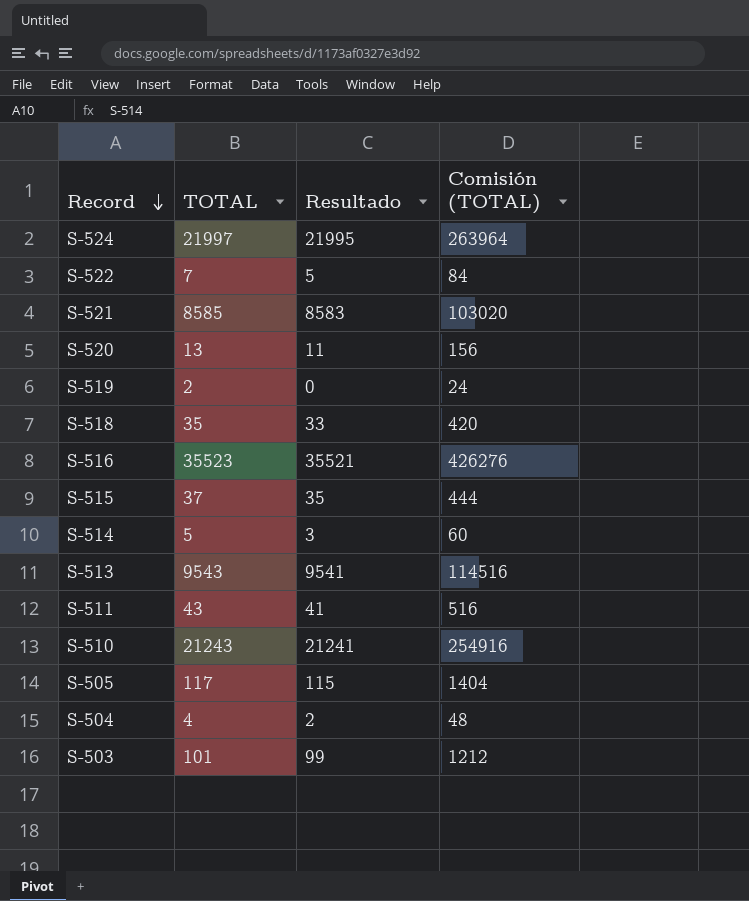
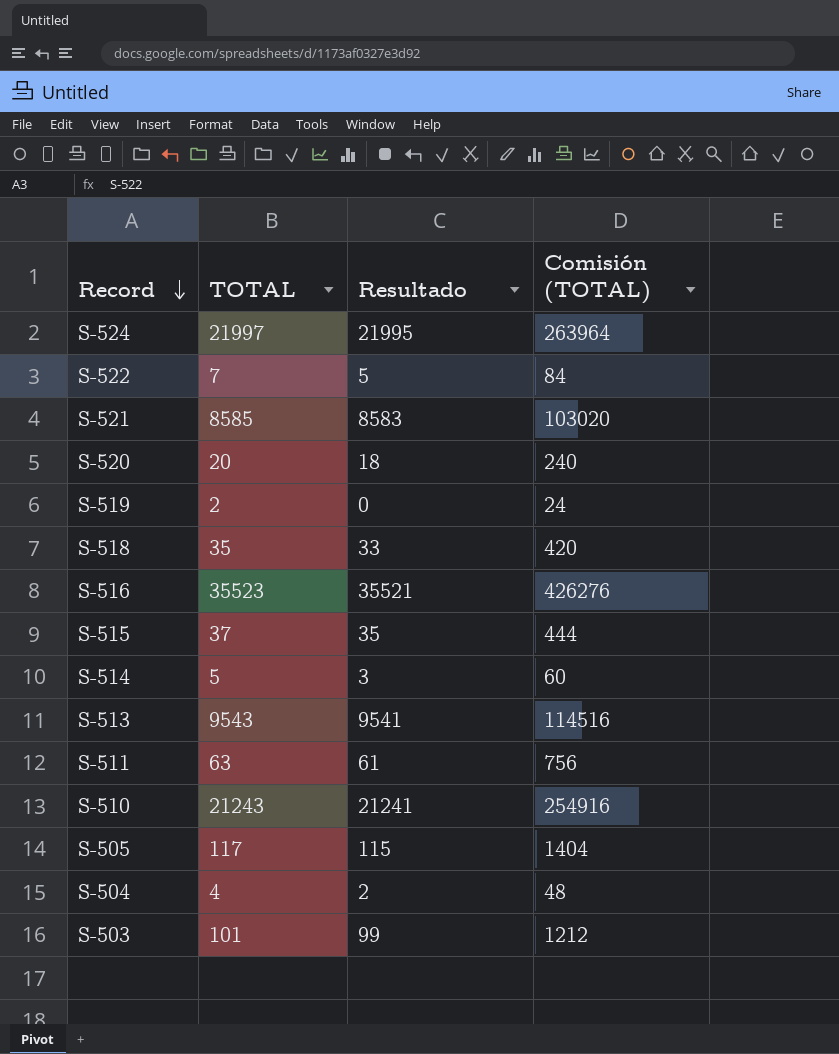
S-520 | TOTAL: 13 -> 20
S-520 | Resultado: 11 -> 18
S-520 | Comisión (TOTAL): 156 -> 240
S-511 | TOTAL: 43 -> 63
S-511 | Resultado: 41 -> 61
S-511 | Comisión (TOTAL): 516 -> 756

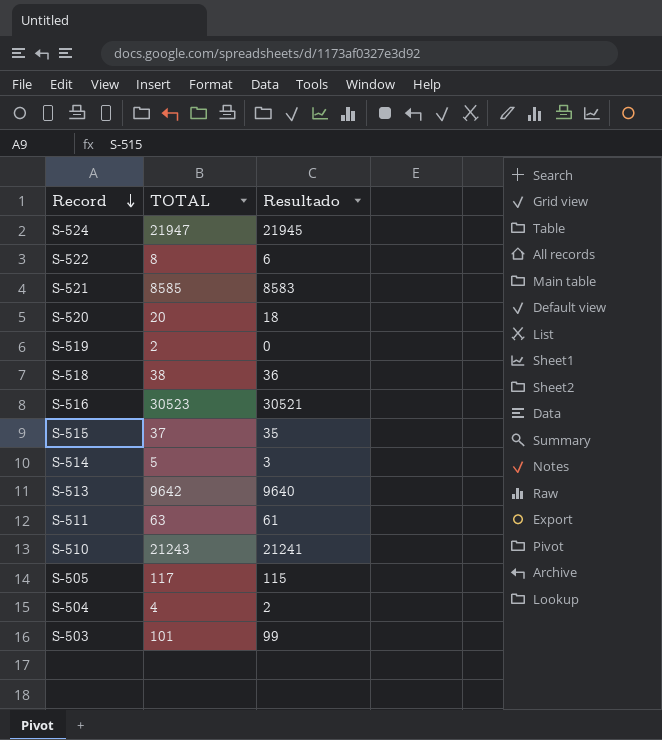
column Comisión (TOTAL) | formula: [TOTAL] * 12 -> none
S-524 | TOTAL: 21997 -> 21947
S-524 | Resultado: 21995 -> 21945
S-522 | TOTAL: 7 -> 8
S-522 | Resultado: 5 -> 6
S-518 | TOTAL: 35 -> 38
S-518 | Resultado: 33 -> 36
S-516 | TOTAL: 35523 -> 30523
S-516 | Resultado: 35521 -> 30521
S-513 | TOTAL: 9543 -> 9642
S-513 | Resultado: 9541 -> 9640

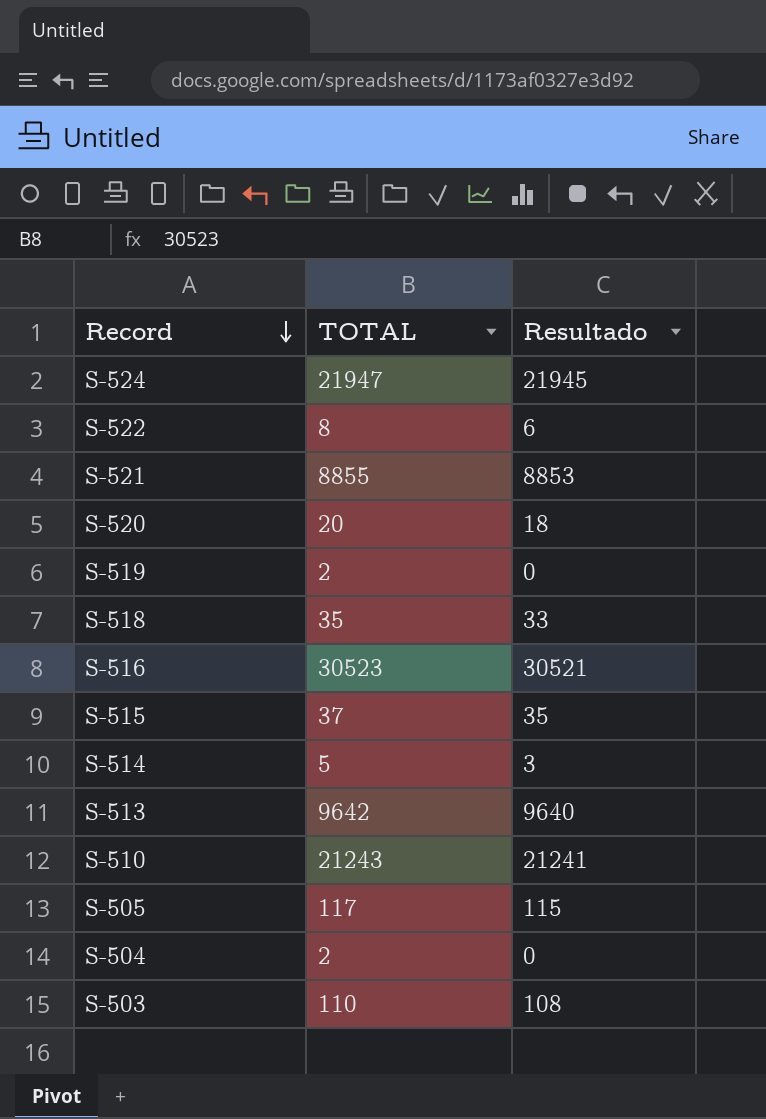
row S-511: 63 | 61 -> none
S-521 | TOTAL: 8585 -> 8855
S-521 | Resultado: 8583 -> 8853
S-518 | TOTAL: 38 -> 35
S-518 | Resultado: 36 -> 33
S-504 | TOTAL: 4 -> 2
S-504 | Resultado: 2 -> 0
S-503 | TOTAL: 101 -> 110
S-503 | Resultado: 99 -> 108

